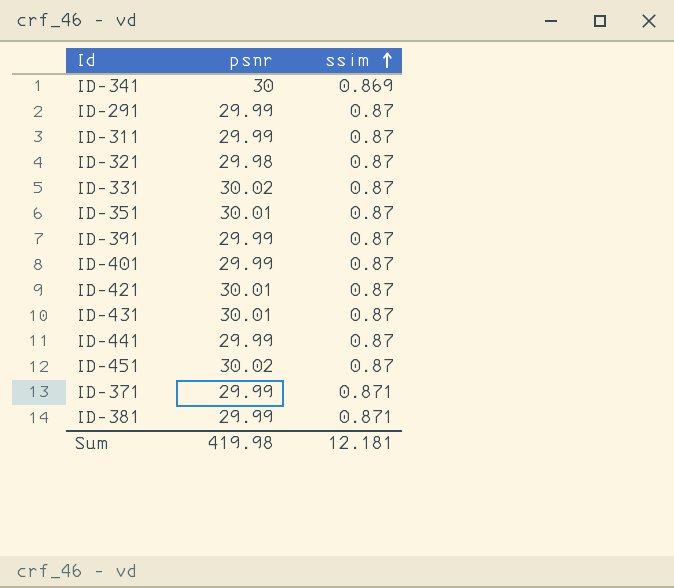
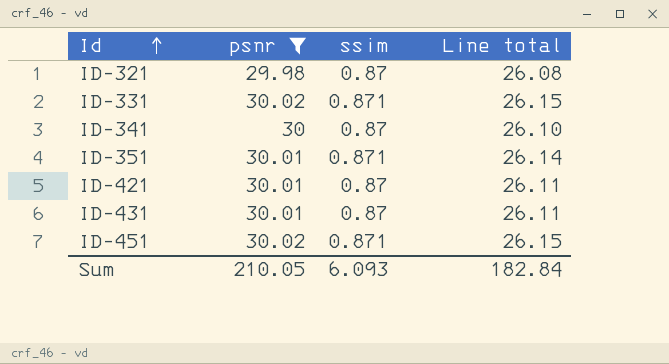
filter: none -> psnr != 29.99
row order: ssim ascending -> Id ascending
column Line total | formula: none -> [psnr] * [ssim]
ID-331 | ssim: 0.87 -> 0.871
ID-341 | ssim: 0.869 -> 0.87
ID-351 | ssim: 0.87 -> 0.871
ID-451 | ssim: 0.87 -> 0.871
Sum | psnr: 419.98 -> 210.05
Sum | ssim: 12.181 -> 6.093

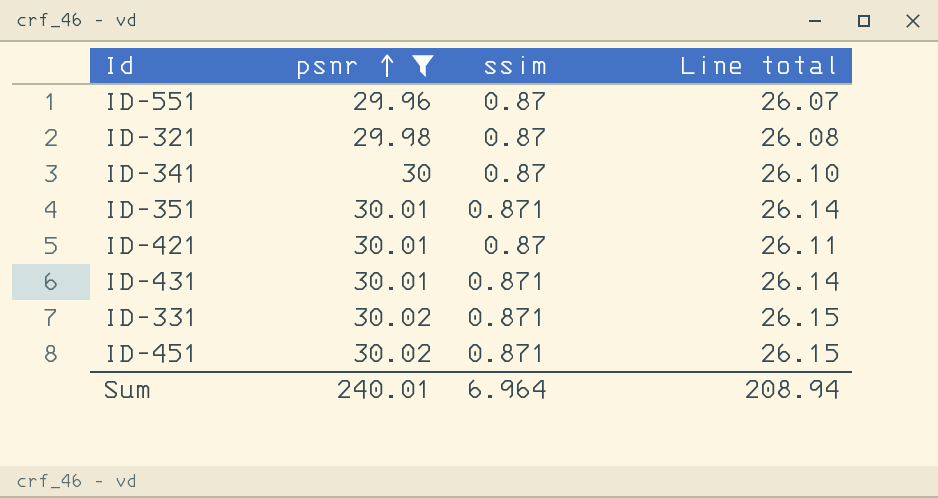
row order: Id ascending -> psnr ascending
row ID-551: none -> 29.96 | 0.87 | 26.07
ID-431 | ssim: 0.87 -> 0.871
ID-431 | Line total: 26.11 -> 26.14
Sum | psnr: 210.05 -> 240.01
Sum | ssim: 6.093 -> 6.964
Sum | Line total: 182.84 -> 208.94

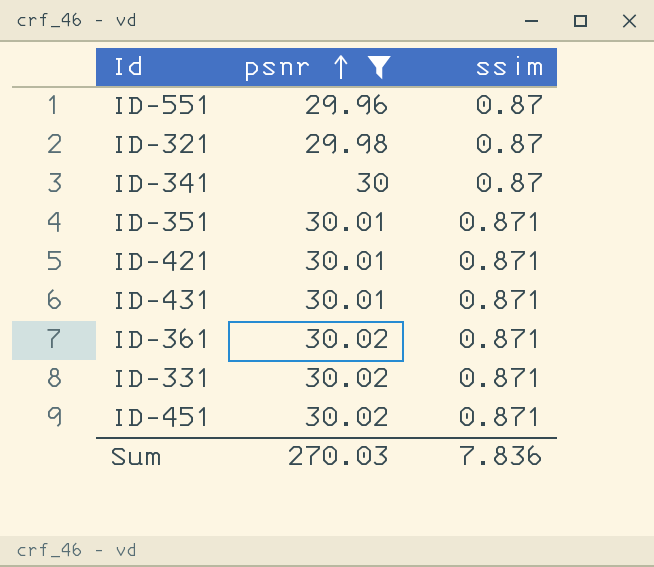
column Line total | formula: [psnr] * [ssim] -> none
ID-421 | ssim: 0.87 -> 0.871
row ID-361: none -> 30.02 | 0.871
Sum | psnr: 240.01 -> 270.03
Sum | ssim: 6.964 -> 7.836

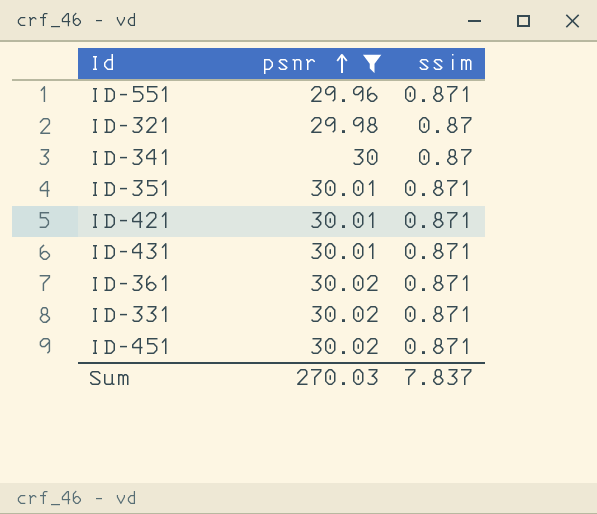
ID-551 | ssim: 0.87 -> 0.871
Sum | ssim: 7.836 -> 7.837

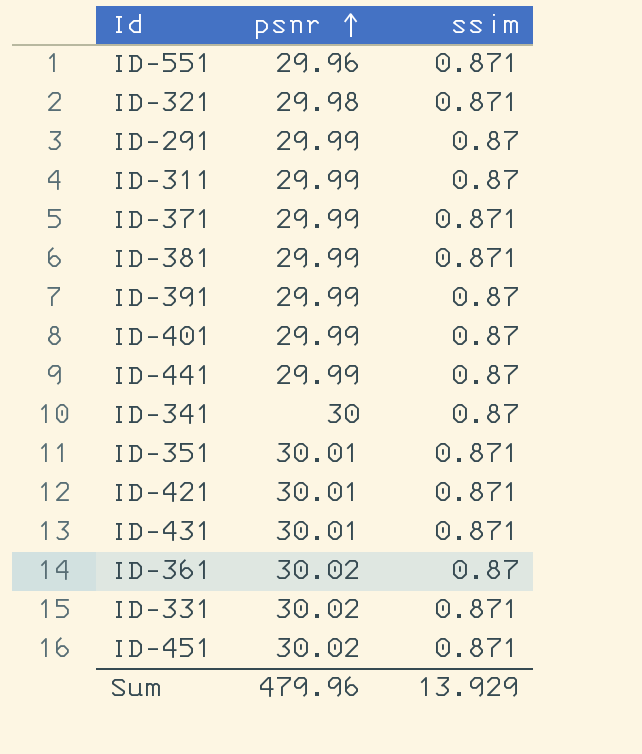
filter: psnr != 29.99 -> none
ID-321 | ssim: 0.87 -> 0.871
ID-361 | ssim: 0.871 -> 0.87
Sum | psnr: 270.03 -> 479.96
Sum | ssim: 7.837 -> 13.929

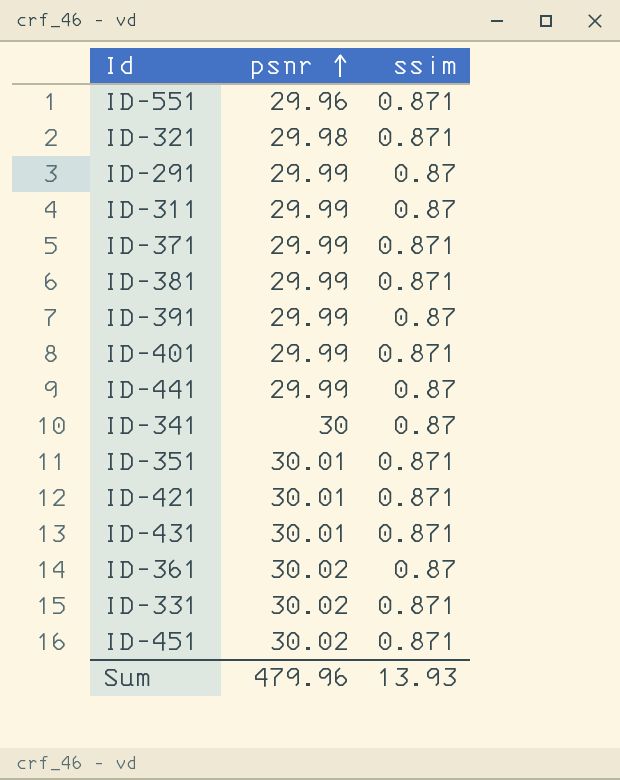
ID-401 | ssim: 0.87 -> 0.871
Sum | ssim: 13.929 -> 13.93

